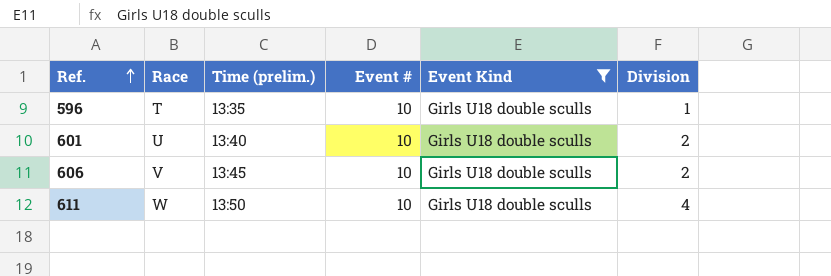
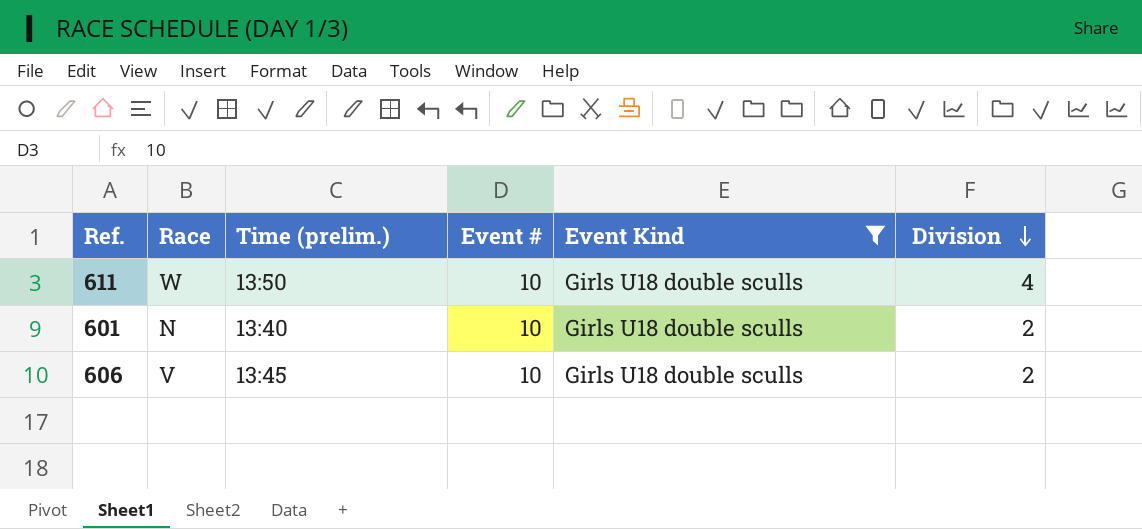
row order: Ref. ascending -> Division descending
row 596: T | 13:35 | 10 | Girls U18 double sculls | 1 -> none
601 | Race: U -> N

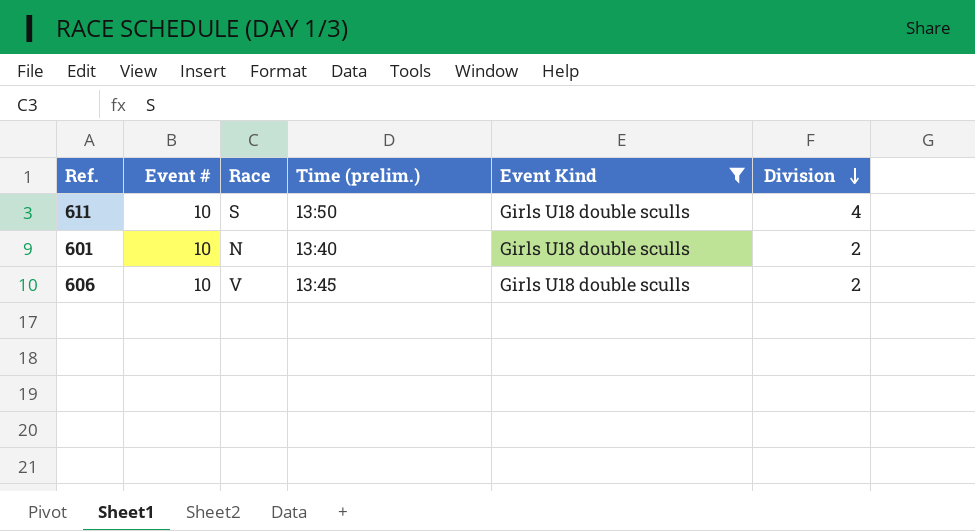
column Event # | position: 4 -> 2
611 | Race: W -> S

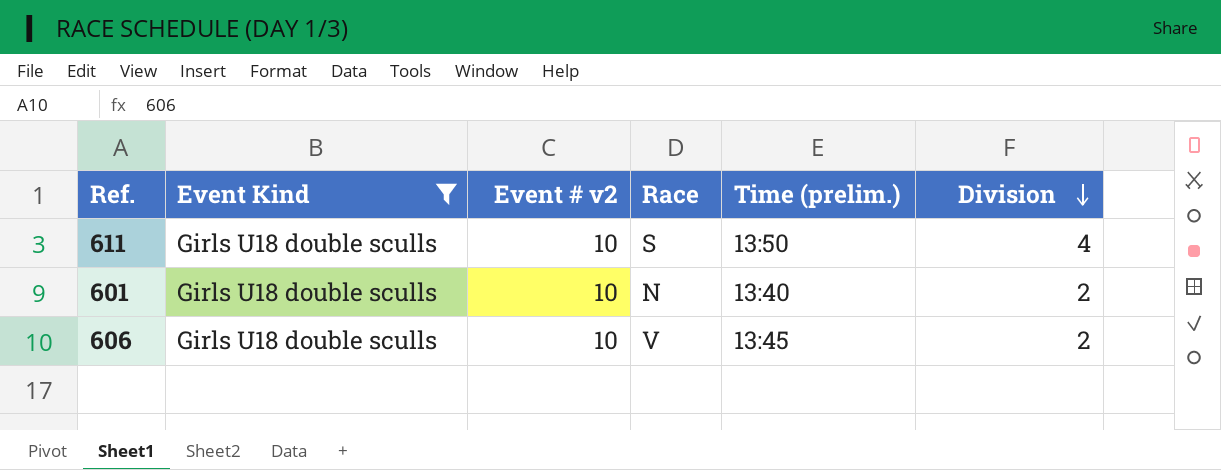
column Event Kind | position: 5 -> 2
column name: Event # -> Event # v2

